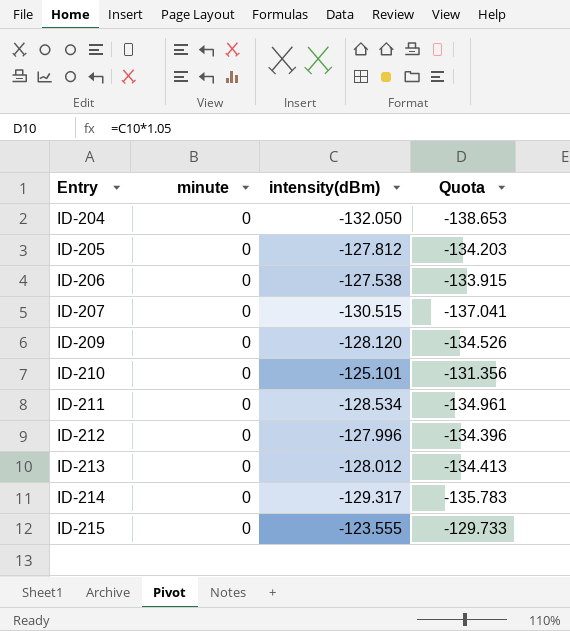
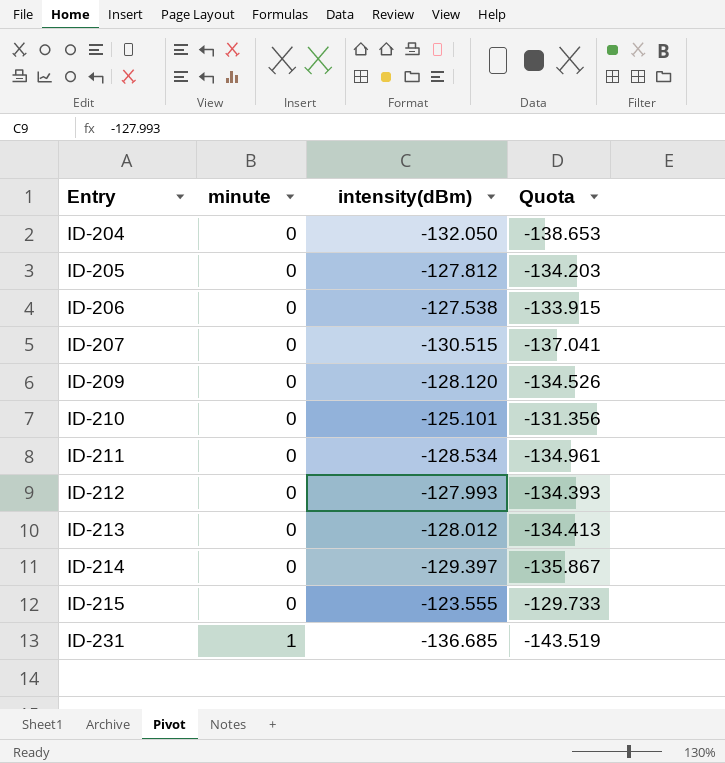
ID-212 | intensity(dBm): -127.996 -> -127.993
ID-212 | Quota: -134.396 -> -134.393
ID-214 | intensity(dBm): -129.317 -> -129.397
ID-214 | Quota: -135.783 -> -135.867
row ID-231: none -> 1 | -136.685 | -143.519

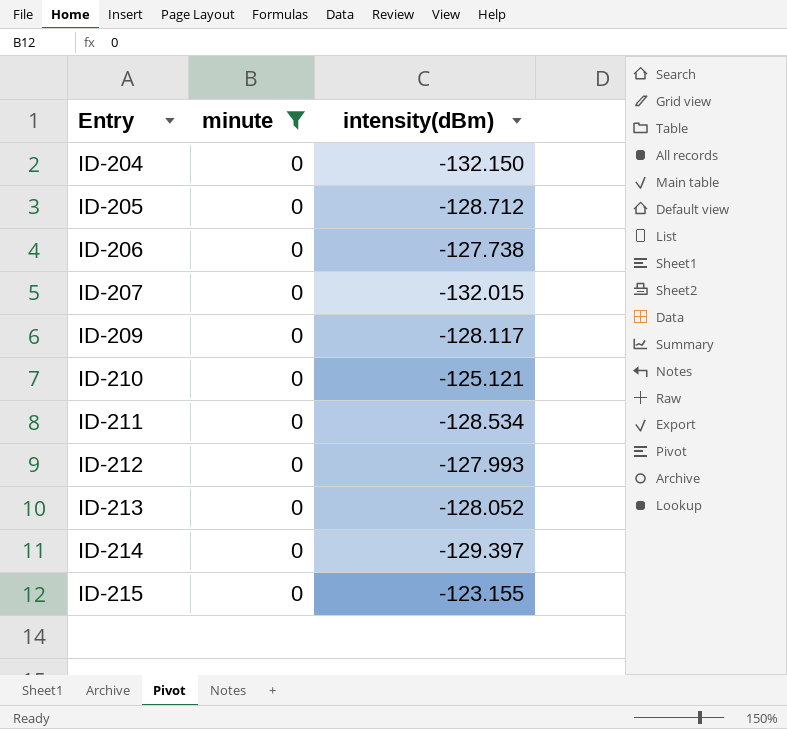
filter: none -> minute = 0
column Quota | formula: [intensity(dBm)] * 1.05 -> none
ID-204 | intensity(dBm): -132.050 -> -132.150
ID-205 | intensity(dBm): -127.812 -> -128.712
ID-206 | intensity(dBm): -127.538 -> -127.738
ID-207 | intensity(dBm): -130.515 -> -132.015
ID-209 | intensity(dBm): -128.120 -> -128.117
ID-210 | intensity(dBm): -125.101 -> -125.121
ID-213 | intensity(dBm): -128.012 -> -128.052
ID-215 | intensity(dBm): -123.555 -> -123.155

